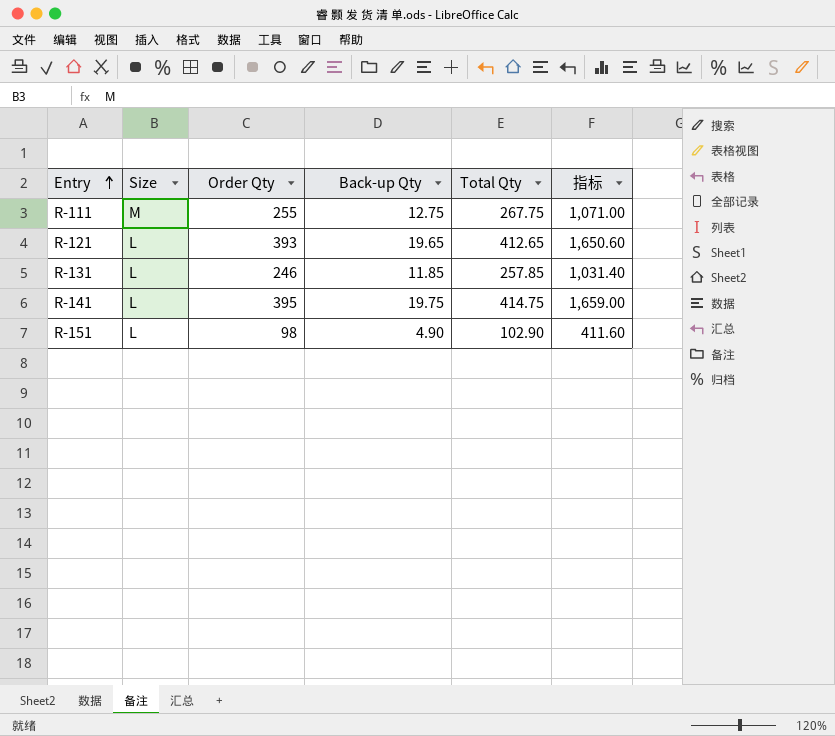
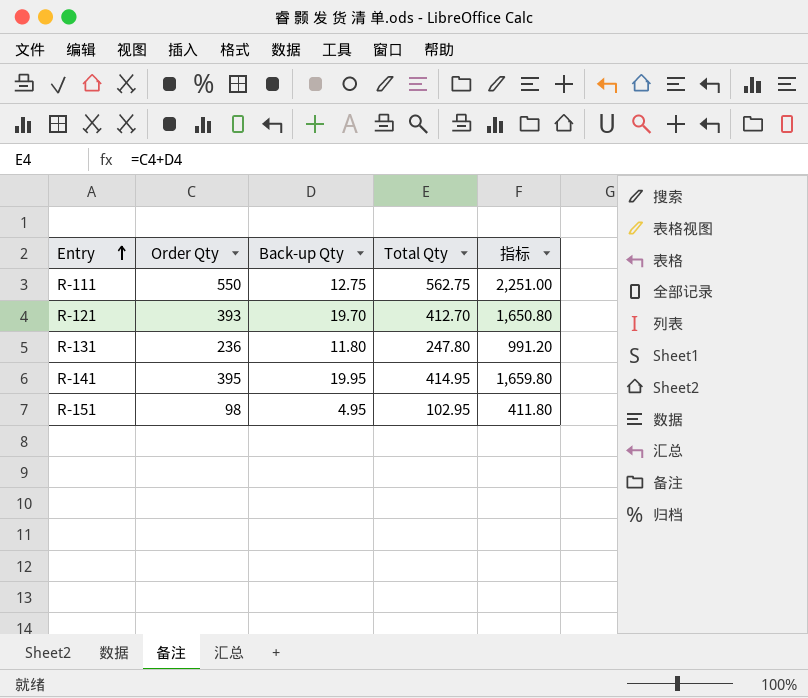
column Size | position: 2 -> none
R-111 | Order Qty: 255 -> 550
R-111 | Total Qty: 267.75 -> 562.75
R-111 | 指标: 1,071.00 -> 2,251.00
R-121 | Back-up Qty: 19.65 -> 19.70
R-121 | Total Qty: 412.65 -> 412.70
R-121 | 指标: 1,650.60 -> 1,650.80
R-131 | Order Qty: 246 -> 236
R-131 | Back-up Qty: 11.85 -> 11.80
R-131 | Total Qty: 257.85 -> 247.80
R-131 | 指标: 1,031.40 -> 991.20
R-141 | Back-up Qty: 19.75 -> 19.95
R-141 | Total Qty: 414.75 -> 414.95
R-141 | 指标: 1,659.00 -> 1,659.80
R-151 | Back-up Qty: 4.90 -> 4.95
R-151 | Total Qty: 102.90 -> 102.95
R-151 | 指标: 411.60 -> 411.80

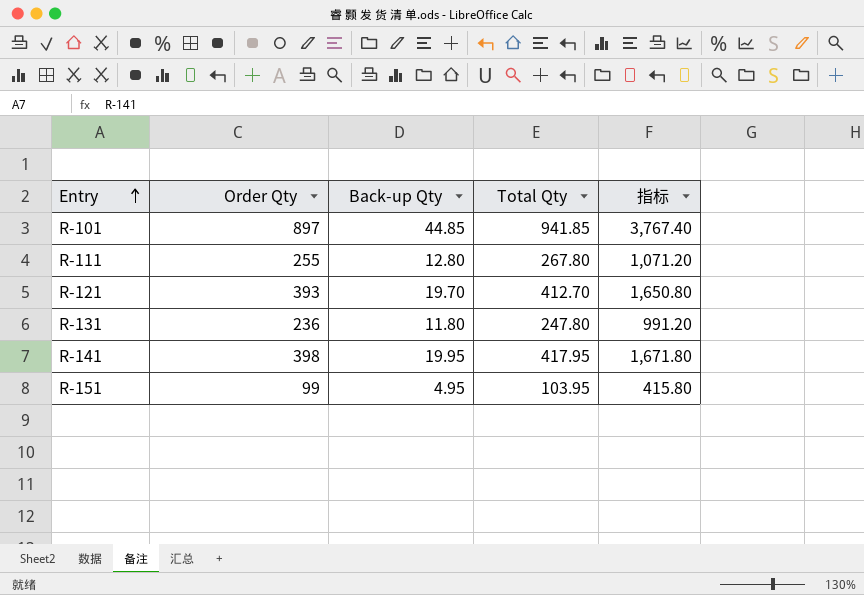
row R-101: none -> 897 | 44.85 | 941.85 | 3,767.40
R-111 | Order Qty: 550 -> 255
R-111 | Back-up Qty: 12.75 -> 12.80
R-111 | Total Qty: 562.75 -> 267.80
R-111 | 指标: 2,251.00 -> 1,071.20
R-141 | Order Qty: 395 -> 398
R-141 | Total Qty: 414.95 -> 417.95
R-141 | 指标: 1,659.80 -> 1,671.80
R-151 | Order Qty: 98 -> 99
R-151 | Total Qty: 102.95 -> 103.95
R-151 | 指标: 411.80 -> 415.80

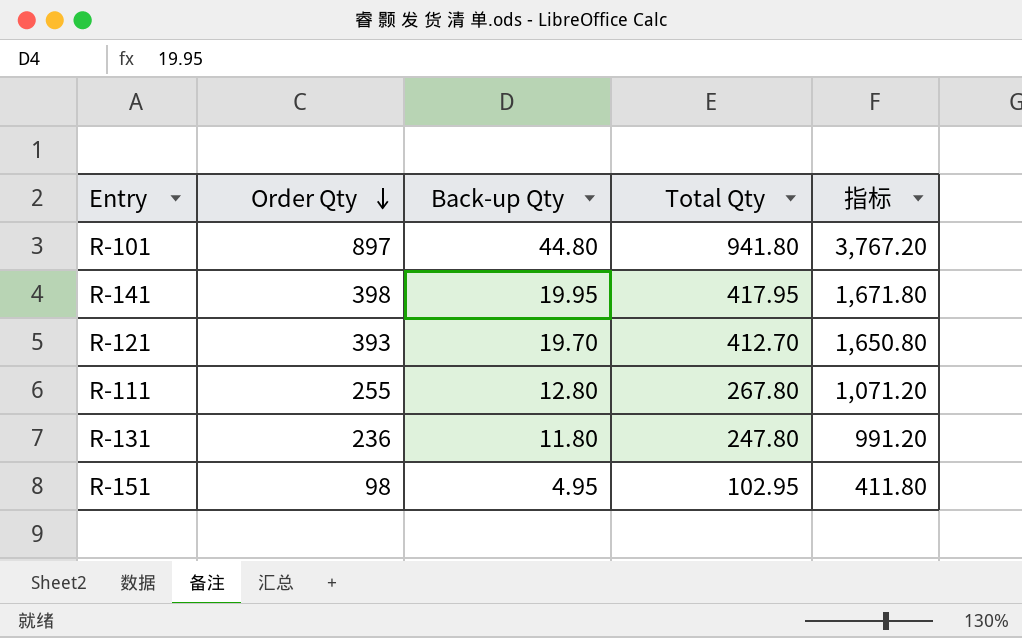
row order: Entry ascending -> Order Qty descending
R-101 | Back-up Qty: 44.85 -> 44.80
R-101 | Total Qty: 941.85 -> 941.80
R-101 | 指标: 3,767.40 -> 3,767.20
R-151 | Order Qty: 99 -> 98
R-151 | Total Qty: 103.95 -> 102.95
R-151 | 指标: 415.80 -> 411.80

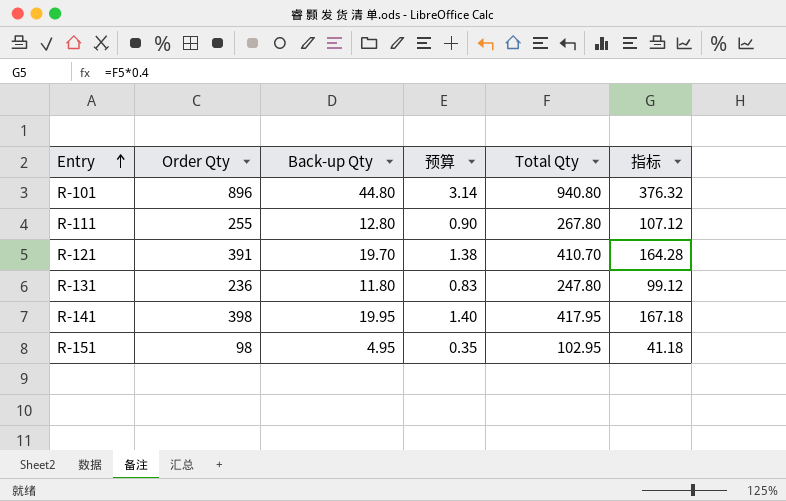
row order: Order Qty descending -> Entry ascending
column 预算 | formula: none -> [Back-up Qty] * 0.07
column 指标 | formula: [Total Qty] * 4 -> [Total Qty] * 0.4
R-101 | Order Qty: 897 -> 896
R-101 | Total Qty: 941.80 -> 940.80
R-121 | Order Qty: 393 -> 391
R-121 | Total Qty: 412.70 -> 410.70

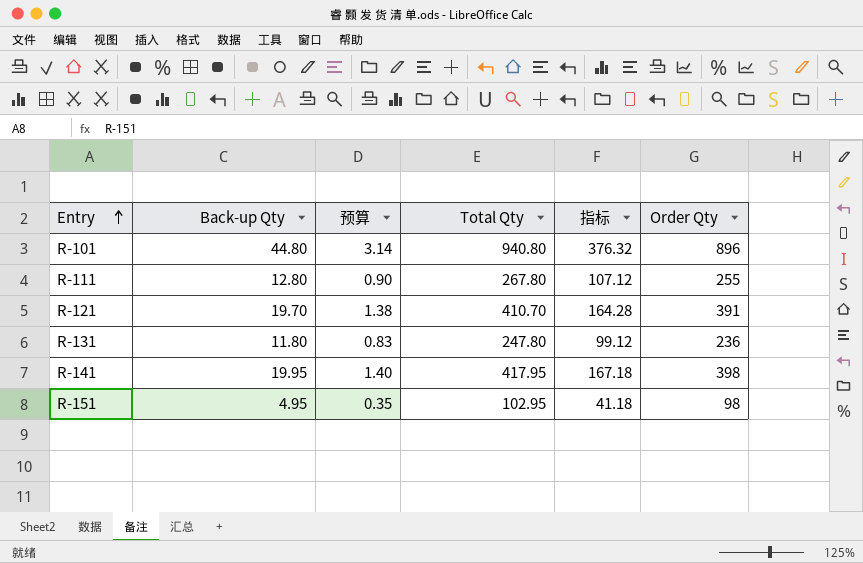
column Order Qty | position: 2 -> 6

